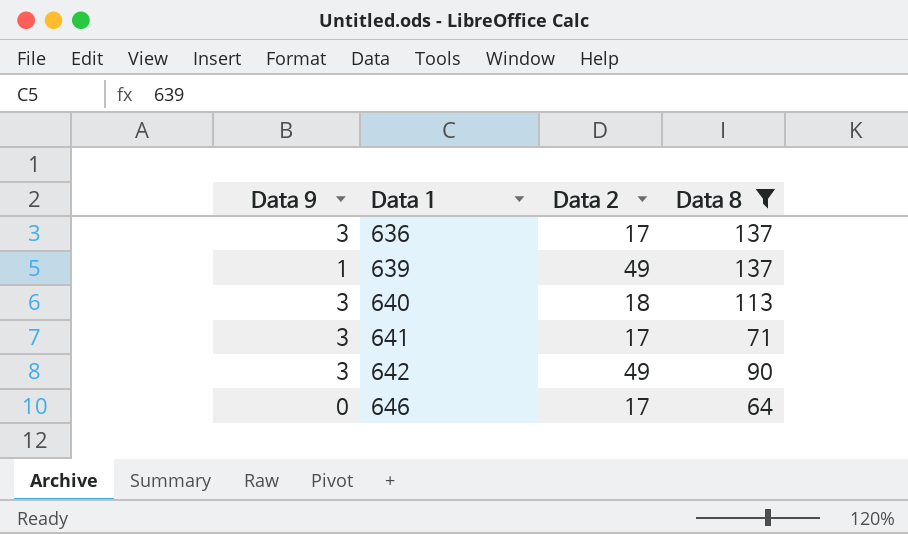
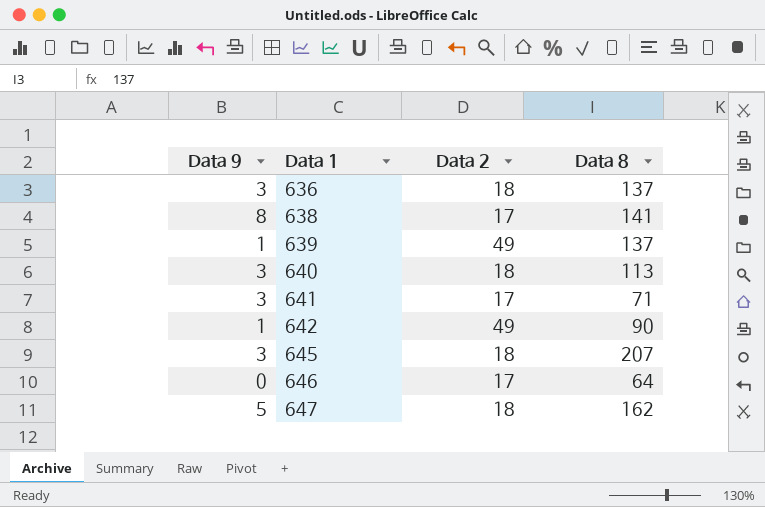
filter: Data 8 <= 137 -> none
636 | Data 2: 17 -> 18
642 | Data 9: 3 -> 1

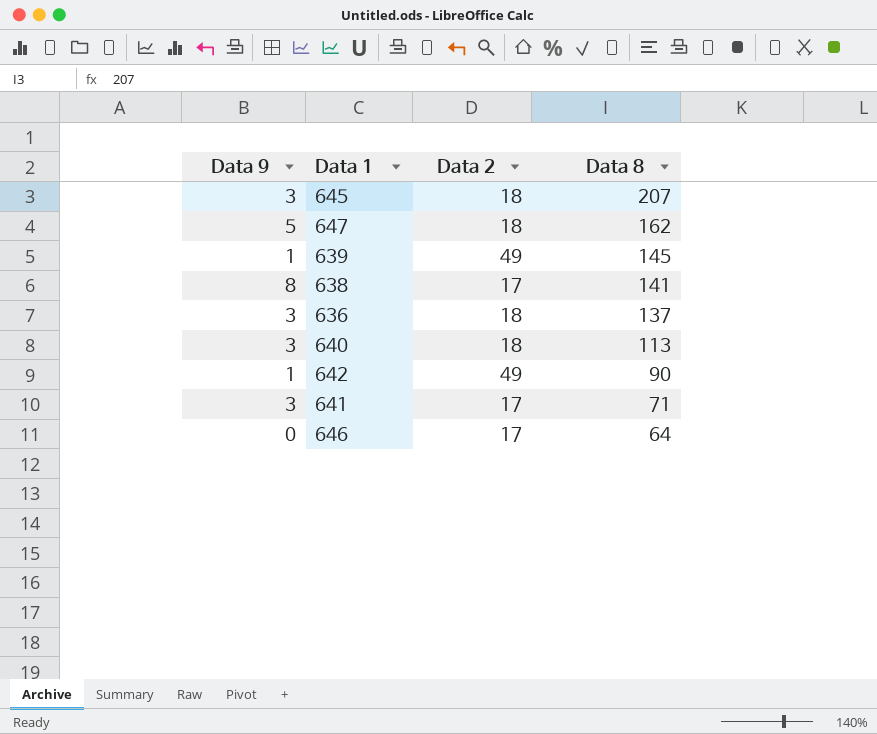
row order: Data 1 ascending -> Data 8 descending
639 | Data 8: 137 -> 145

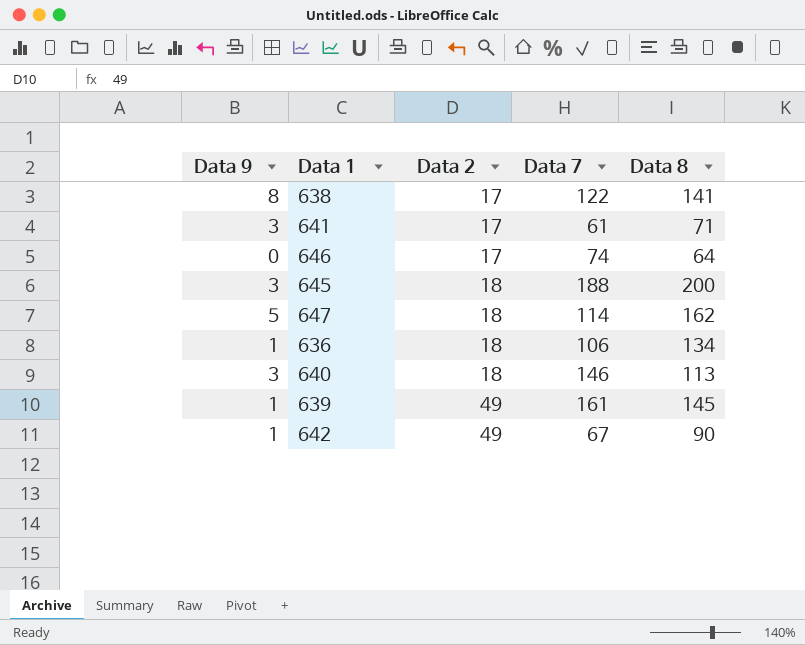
row order: Data 8 descending -> Data 2 ascending
column Data 7 | position: none -> 4
645 | Data 8: 207 -> 200
636 | Data 9: 3 -> 1
636 | Data 8: 137 -> 134

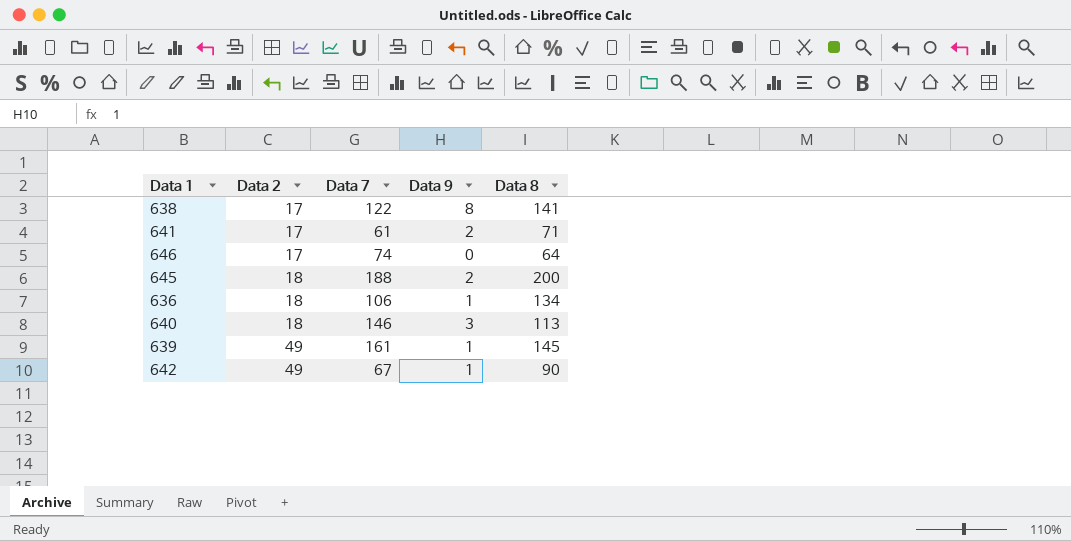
column Data 9 | position: 1 -> 4
row 647: 5 | 18 | 114 | 162 -> none
641 | Data 9: 3 -> 2
645 | Data 9: 3 -> 2

